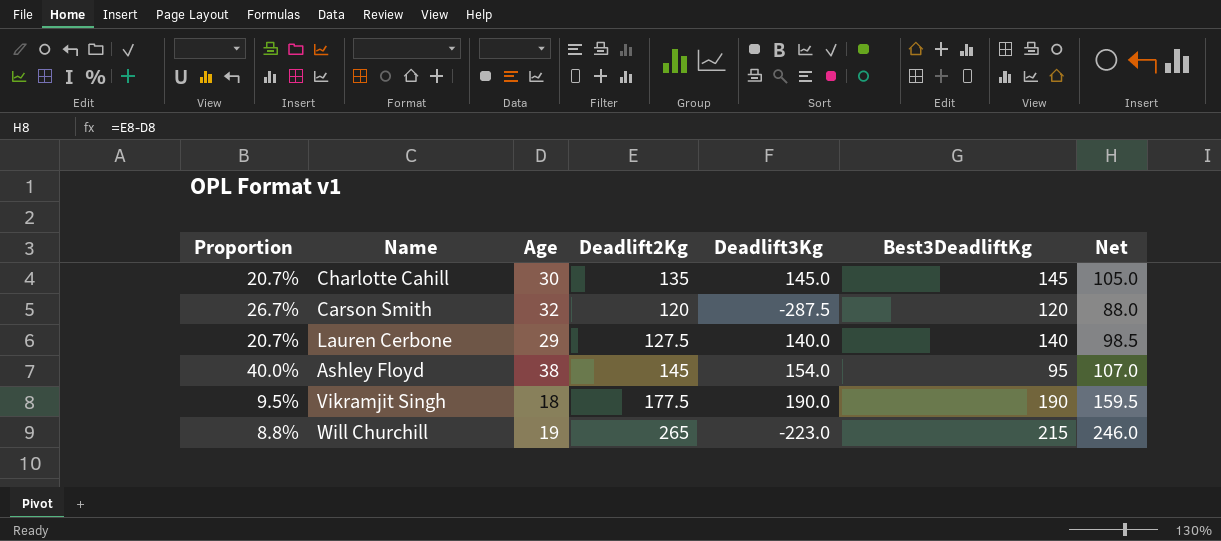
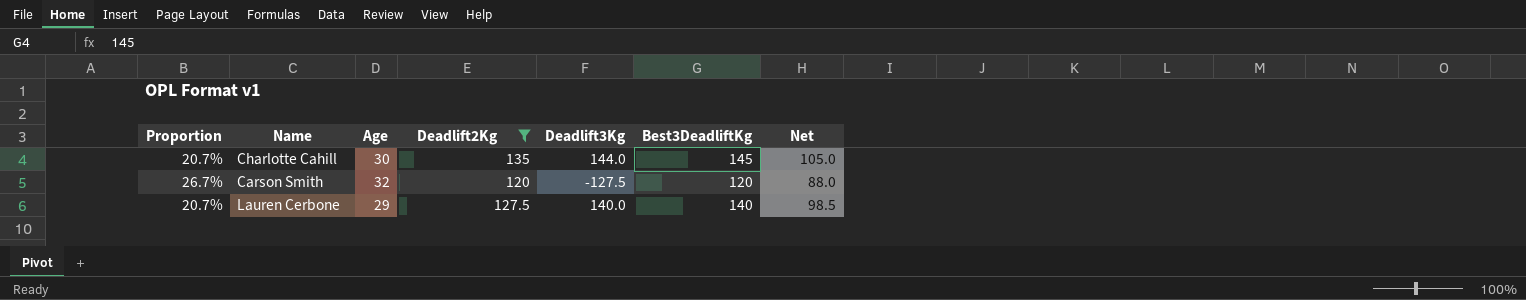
filter: none -> Deadlift2Kg <= 135
Charlotte Cahill | Deadlift3Kg: 145.0 -> 144.0
Carson Smith | Deadlift3Kg: -287.5 -> -127.5

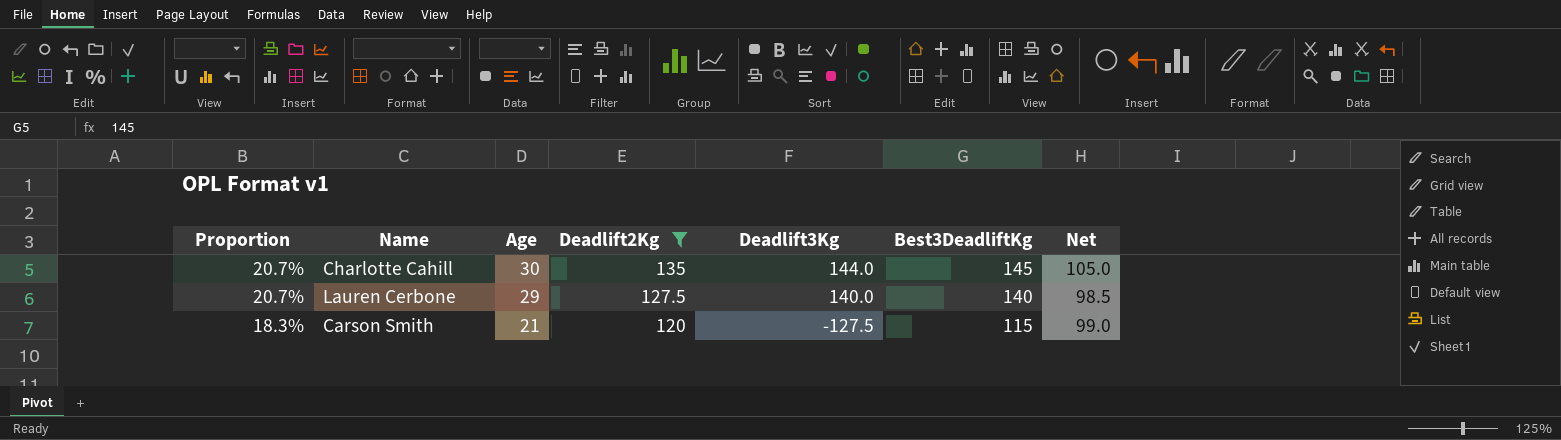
row order: none -> Proportion descending
Carson Smith | Proportion: 26.7% -> 18.3%
Carson Smith | Age: 32 -> 21
Carson Smith | Best3DeadliftKg: 120 -> 115
Carson Smith | Net: 88.0 -> 99.0

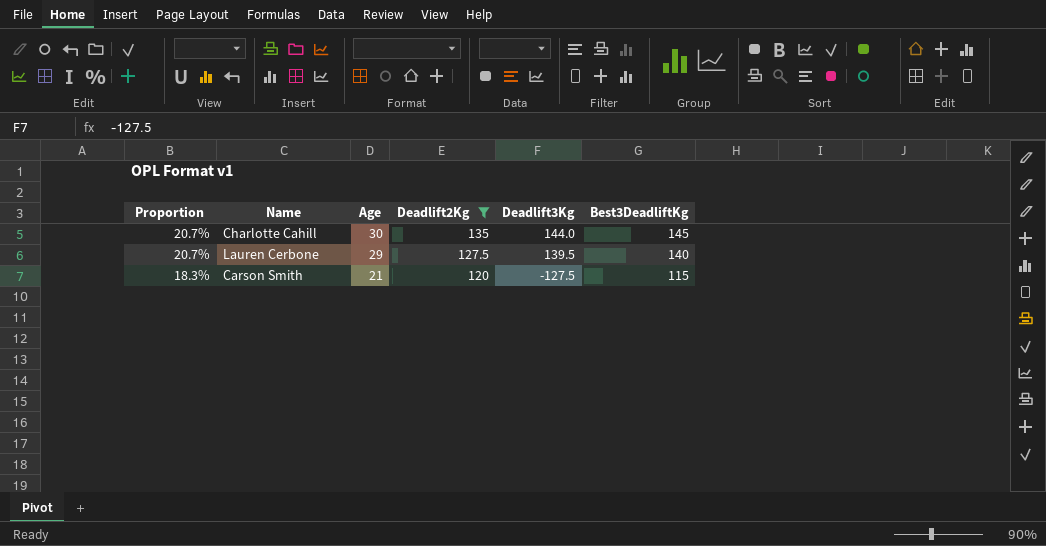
column Net | formula: [Deadlift2Kg] - [Age] -> none
Lauren Cerbone | Deadlift3Kg: 140.0 -> 139.5

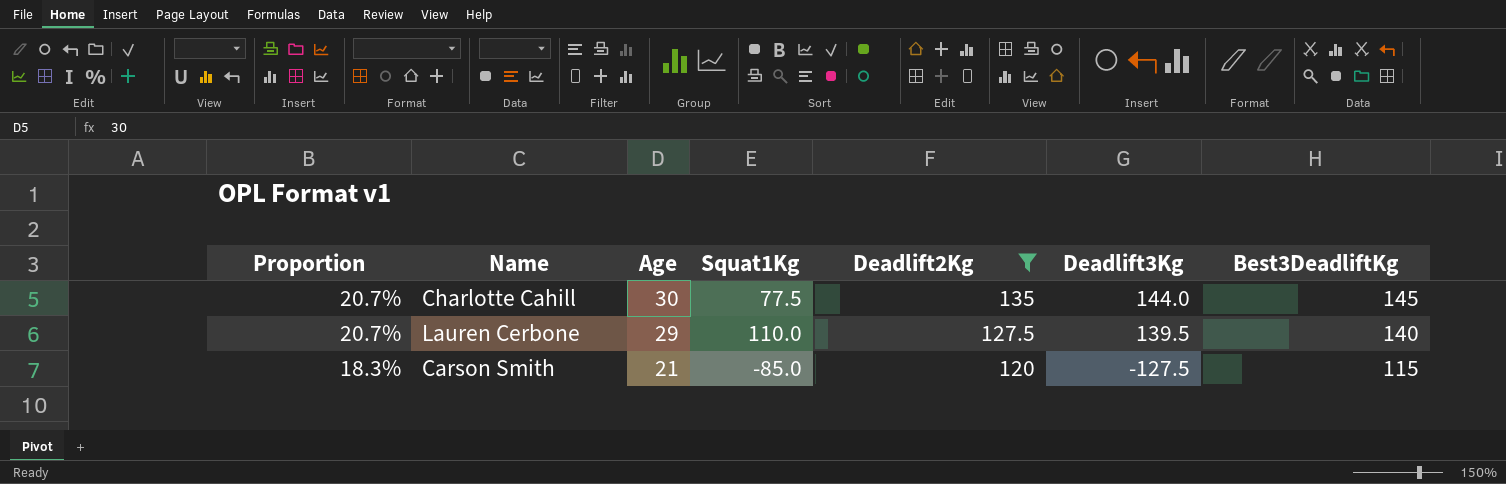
column Squat1Kg | position: none -> 4

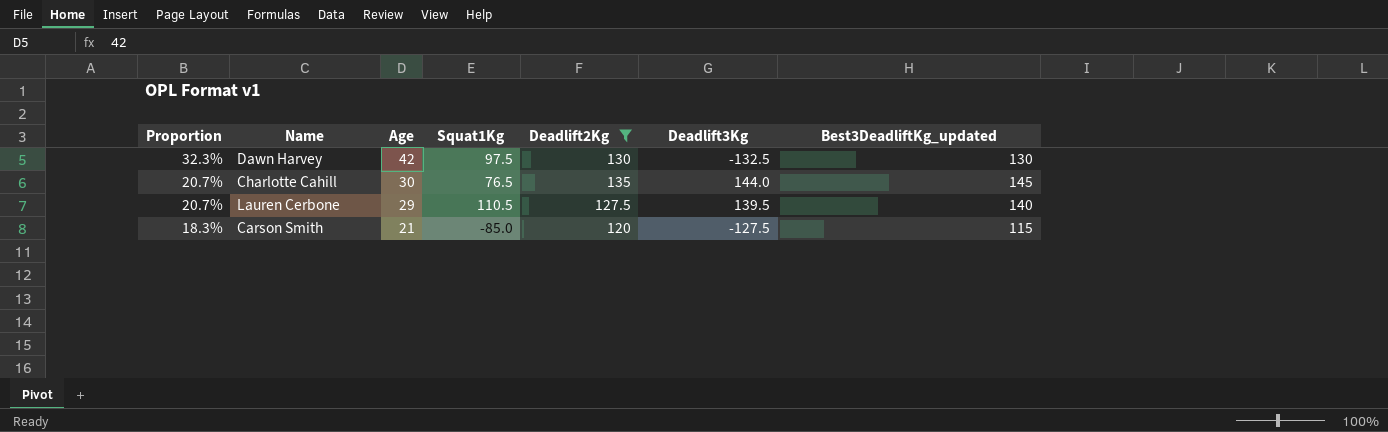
column name: Best3DeadliftKg -> Best3DeadliftKg_updated
row Dawn Harvey: none -> 32.3% | 42 | 97.5 | 130 | -132.5 | 130
Charlotte Cahill | Squat1Kg: 77.5 -> 76.5
Lauren Cerbone | Squat1Kg: 110.0 -> 110.5

